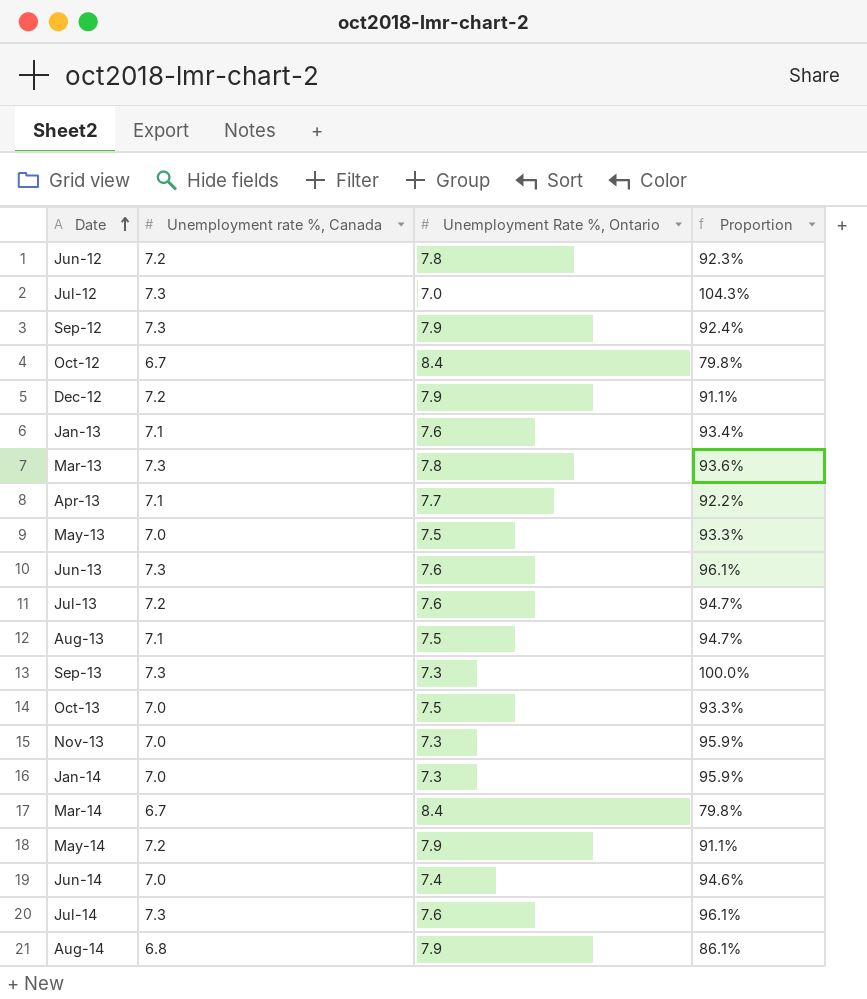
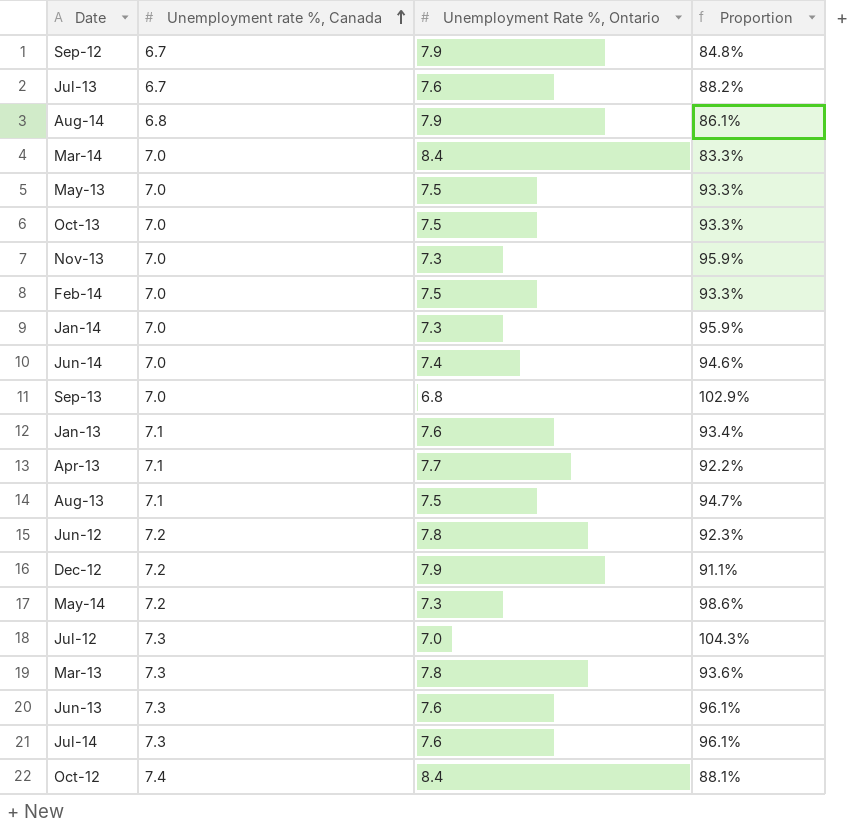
row order: Date ascending -> Unemployment rate %, Canada ascending
Sep-12 | Unemployment rate %, Canada: 7.3 -> 6.7
Sep-12 | Proportion: 92.4% -> 84.8%
Jul-13 | Unemployment rate %, Canada: 7.2 -> 6.7
Jul-13 | Proportion: 94.7% -> 88.2%
Mar-14 | Unemployment rate %, Canada: 6.7 -> 7.0
Mar-14 | Proportion: 79.8% -> 83.3%
row Feb-14: none -> 7.0 | 7.5 | 93.3%
Sep-13 | Unemployment rate %, Canada: 7.3 -> 7.0
Sep-13 | Unemployment Rate %, Ontario: 7.3 -> 6.8
Sep-13 | Proportion: 100.0% -> 102.9%
May-14 | Unemployment Rate %, Ontario: 7.9 -> 7.3
May-14 | Proportion: 91.1% -> 98.6%
Oct-12 | Unemployment rate %, Canada: 6.7 -> 7.4
Oct-12 | Proportion: 79.8% -> 88.1%

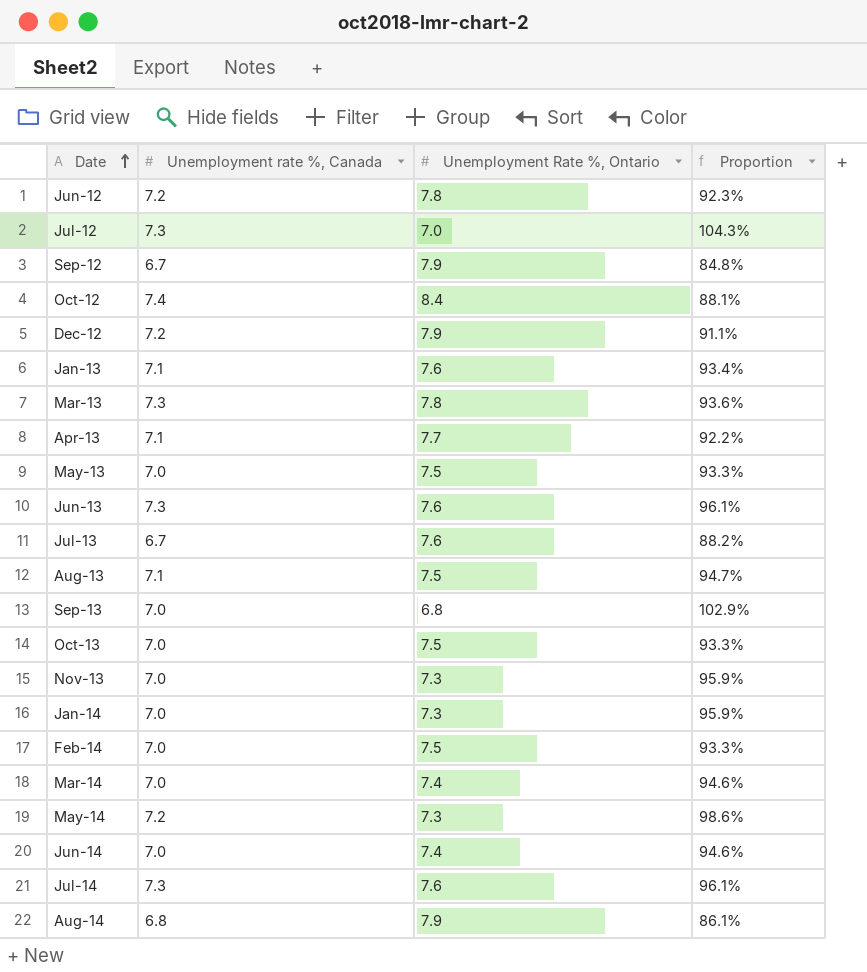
row order: Unemployment rate %, Canada ascending -> Date ascending
Mar-14 | Unemployment Rate %, Ontario: 8.4 -> 7.4
Mar-14 | Proportion: 83.3% -> 94.6%

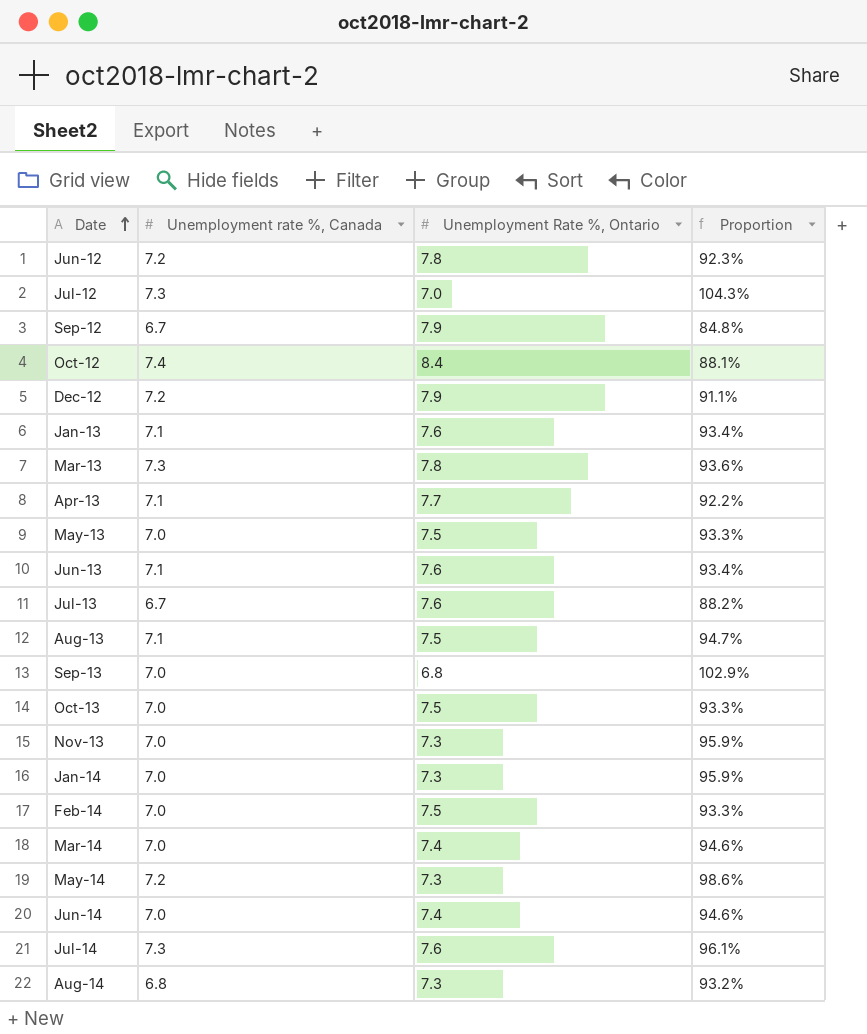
Jun-13 | Unemployment rate %, Canada: 7.3 -> 7.1
Jun-13 | Proportion: 96.1% -> 93.4%
Aug-14 | Unemployment Rate %, Ontario: 7.9 -> 7.3
Aug-14 | Proportion: 86.1% -> 93.2%

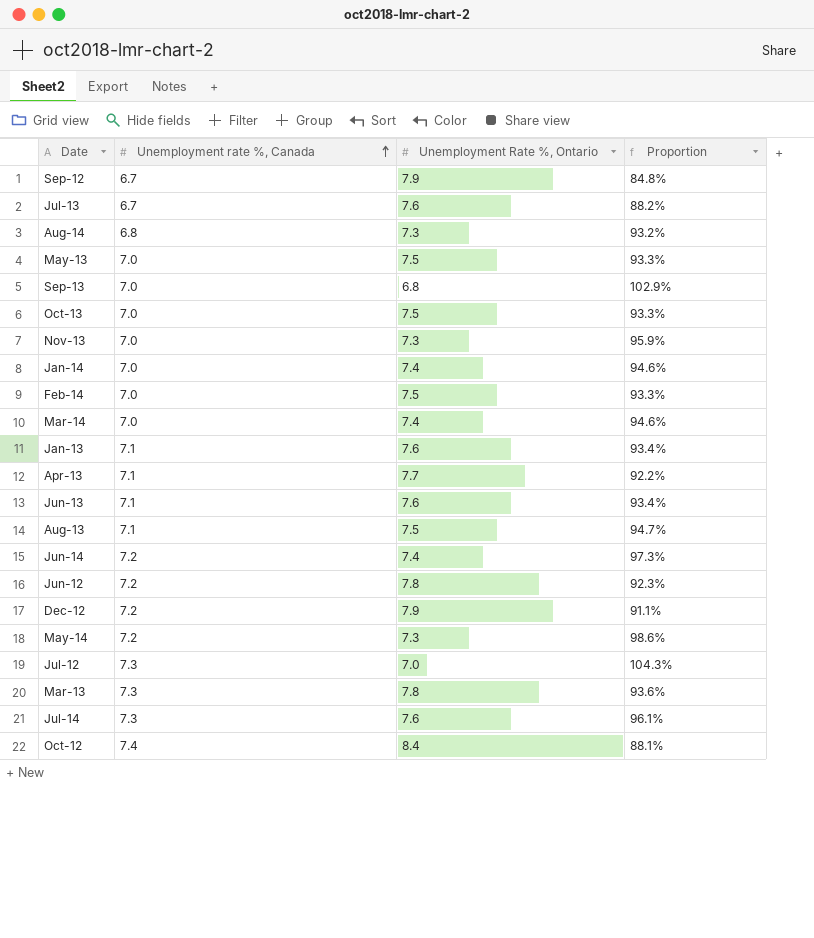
row order: Date ascending -> Unemployment rate %, Canada ascending
Jan-14 | Unemployment Rate %, Ontario: 7.3 -> 7.4
Jan-14 | Proportion: 95.9% -> 94.6%
Jun-14 | Unemployment rate %, Canada: 7.0 -> 7.2
Jun-14 | Proportion: 94.6% -> 97.3%

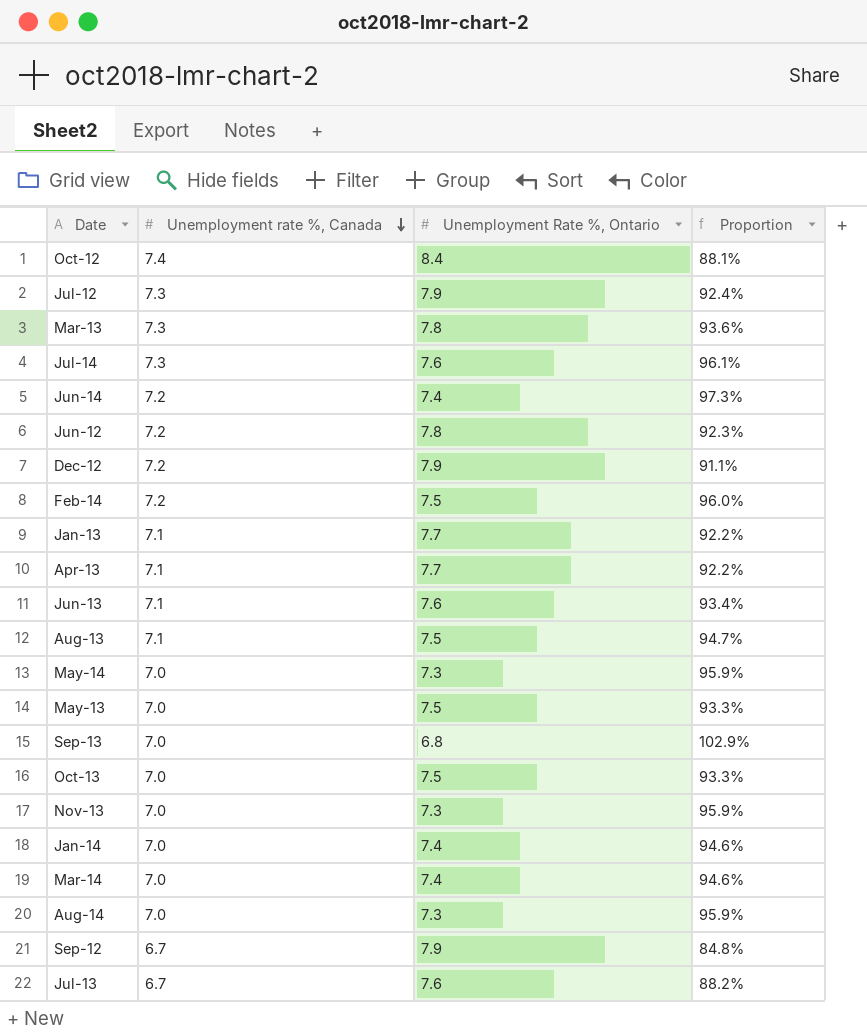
row order: Unemployment rate %, Canada ascending -> Unemployment rate %, Canada descending
Jul-12 | Unemployment Rate %, Ontario: 7.0 -> 7.9
Jul-12 | Proportion: 104.3% -> 92.4%
Feb-14 | Unemployment rate %, Canada: 7.0 -> 7.2
Feb-14 | Proportion: 93.3% -> 96.0%
Jan-13 | Unemployment Rate %, Ontario: 7.6 -> 7.7
Jan-13 | Proportion: 93.4% -> 92.2%
May-14 | Unemployment rate %, Canada: 7.2 -> 7.0
May-14 | Proportion: 98.6% -> 95.9%
Aug-14 | Unemployment rate %, Canada: 6.8 -> 7.0
Aug-14 | Proportion: 93.2% -> 95.9%

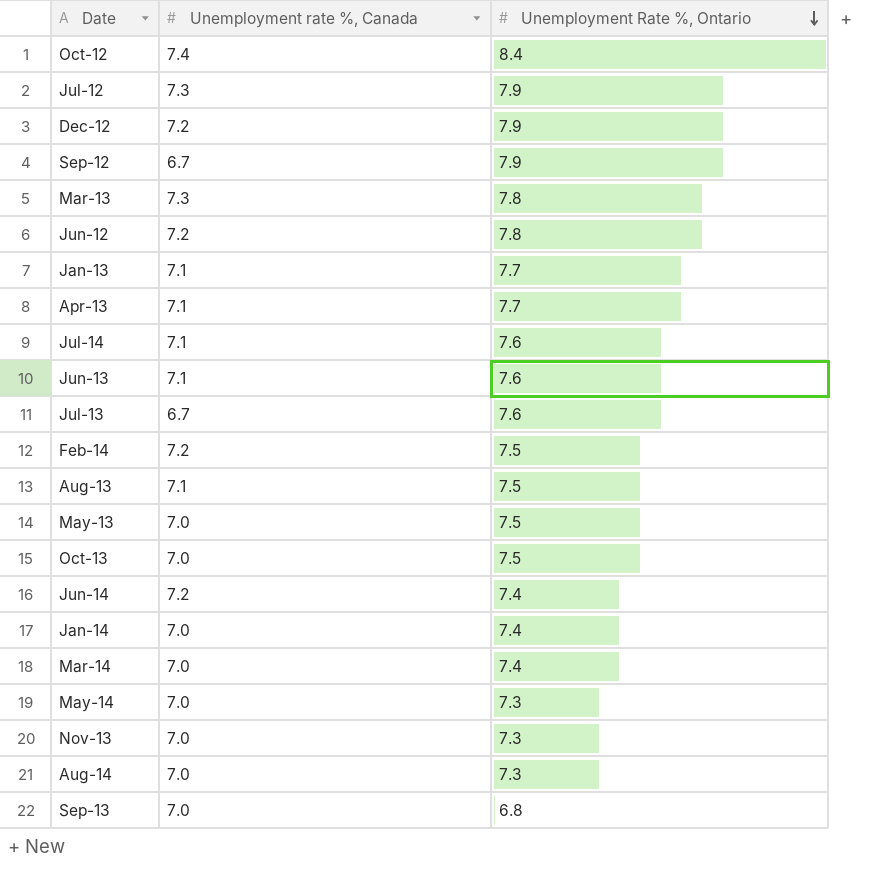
row order: Unemployment rate %, Canada descending -> Unemployment Rate %, Ontario descending
column Proportion | formula: [Unemployment rate %, Canada] / [Unemployment Rate %, Ontario] -> none
Jul-14 | Unemployment rate %, Canada: 7.3 -> 7.1

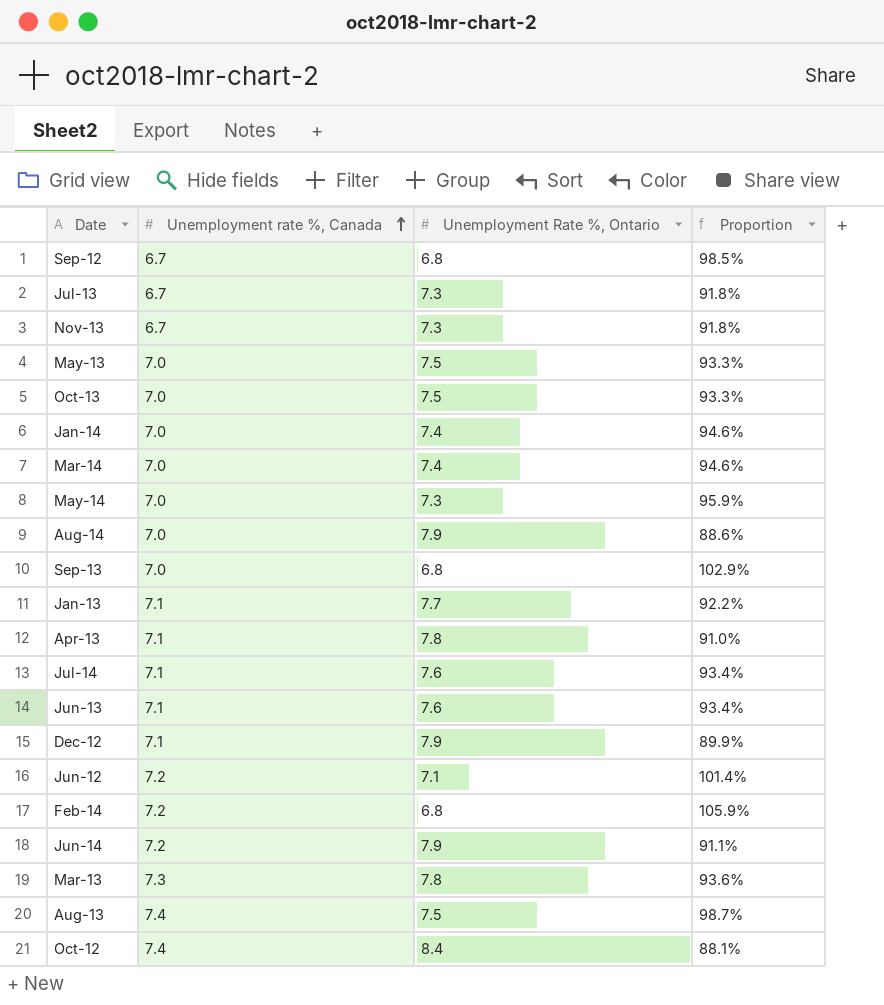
row order: Unemployment Rate %, Ontario descending -> Unemployment rate %, Canada ascending
column Proportion | formula: none -> [Unemployment rate %, Canada] / [Unemployment Rate %, Ontario]
row Jul-12: 7.3 | 7.9 -> none
Sep-12 | Unemployment Rate %, Ontario: 7.9 -> 6.8
Jul-13 | Unemployment Rate %, Ontario: 7.6 -> 7.3
Nov-13 | Unemployment rate %, Canada: 7.0 -> 6.7
Aug-14 | Unemployment Rate %, Ontario: 7.3 -> 7.9
Apr-13 | Unemployment Rate %, Ontario: 7.7 -> 7.8
Dec-12 | Unemployment rate %, Canada: 7.2 -> 7.1
Jun-12 | Unemployment Rate %, Ontario: 7.8 -> 7.1
Feb-14 | Unemployment Rate %, Ontario: 7.5 -> 6.8
Jun-14 | Unemployment Rate %, Ontario: 7.4 -> 7.9
Aug-13 | Unemployment rate %, Canada: 7.1 -> 7.4

